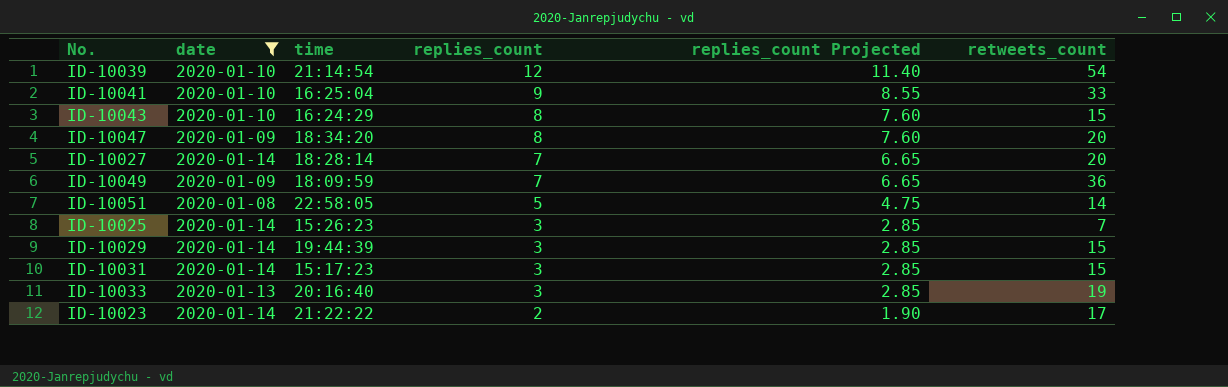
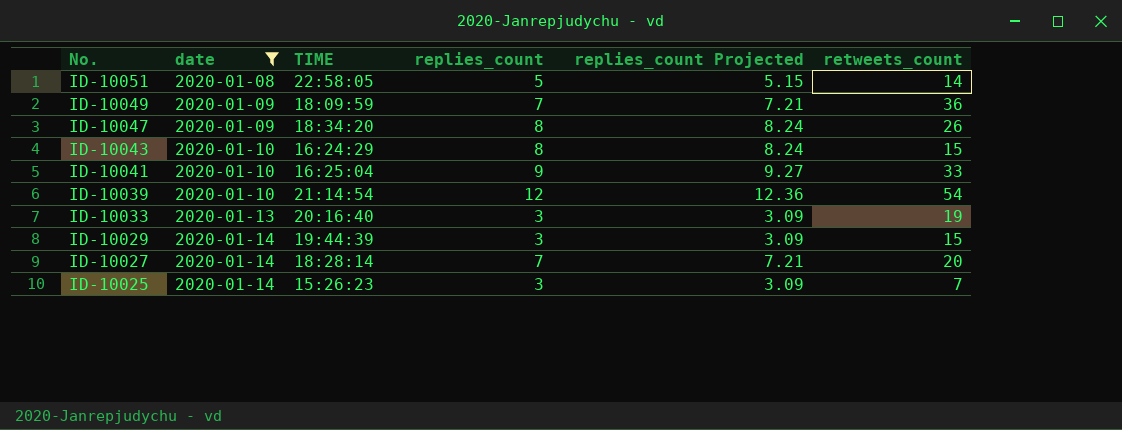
row order: replies_count descending -> No. descending
column name: time -> TIME
column replies_count Projected | formula: [replies_count] * 0.95 -> [replies_count] * 1.03
row ID-10031: 2020-01-14 | 15:17:23 | 3 | 2.85 | 15 -> none
row ID-10023: 2020-01-14 | 21:22:22 | 2 | 1.90 | 17 -> none
ID-10047 | retweets_count: 20 -> 26

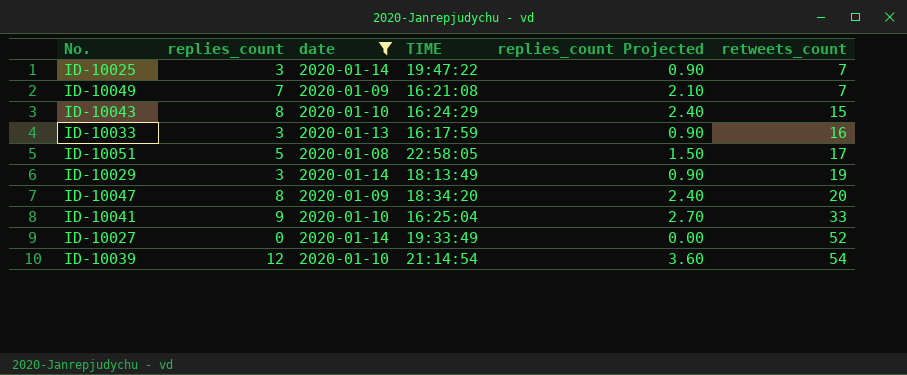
row order: No. descending -> retweets_count ascending
column replies_count | position: 4 -> 2
column replies_count Projected | formula: [replies_count] * 1.03 -> [replies_count] * 0.3
ID-10025 | TIME: 15:26:23 -> 19:47:22
ID-10049 | TIME: 18:09:59 -> 16:21:08
ID-10049 | retweets_count: 36 -> 7
ID-10033 | TIME: 20:16:40 -> 16:17:59
ID-10033 | retweets_count: 19 -> 16
ID-10051 | retweets_count: 14 -> 17
ID-10029 | TIME: 19:44:39 -> 18:13:49
ID-10029 | retweets_count: 15 -> 19
ID-10047 | retweets_count: 26 -> 20
ID-10027 | replies_count: 7 -> 0
ID-10027 | TIME: 18:28:14 -> 19:33:49
ID-10027 | retweets_count: 20 -> 52

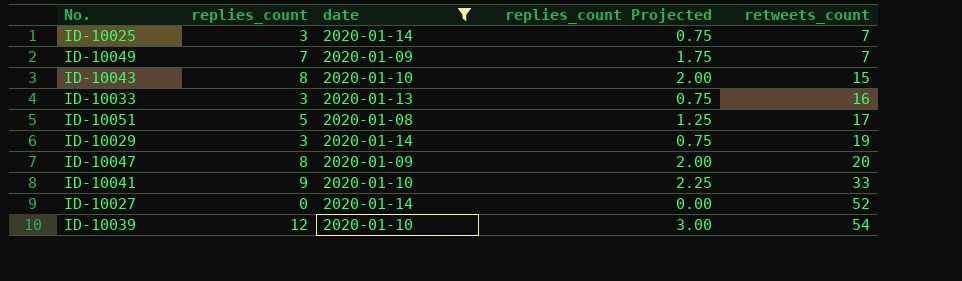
column TIME | position: 4 -> none
column replies_count Projected | formula: [replies_count] * 0.3 -> [replies_count] * 0.25

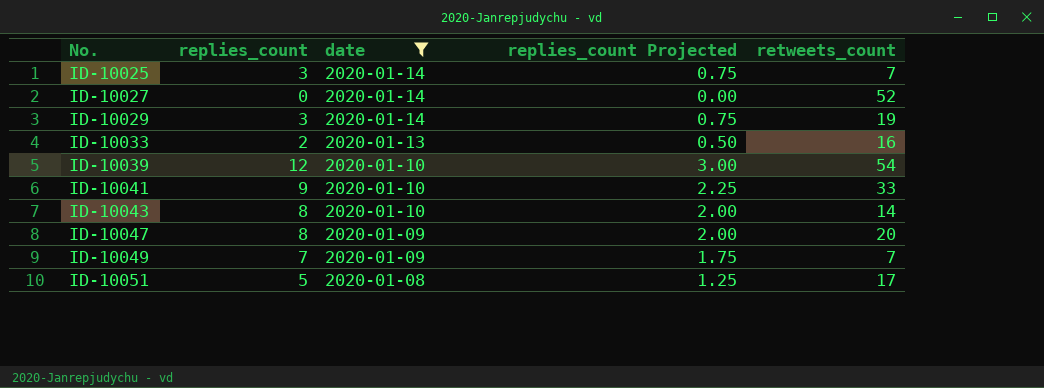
row order: retweets_count ascending -> No. ascending
ID-10033 | replies_count: 3 -> 2
ID-10033 | replies_count Projected: 0.75 -> 0.50
ID-10043 | retweets_count: 15 -> 14

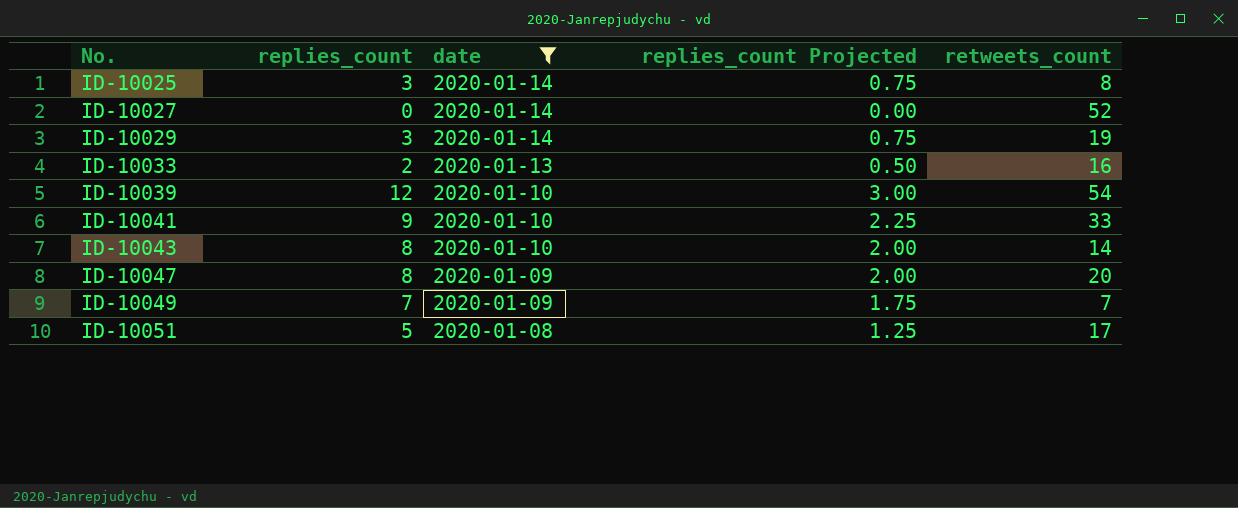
ID-10025 | retweets_count: 7 -> 8

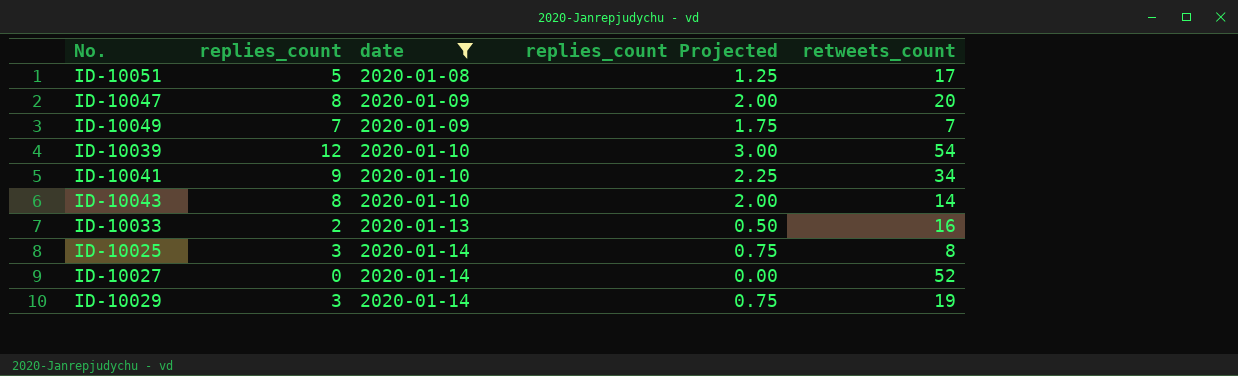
row order: No. ascending -> date ascending
ID-10041 | retweets_count: 33 -> 34

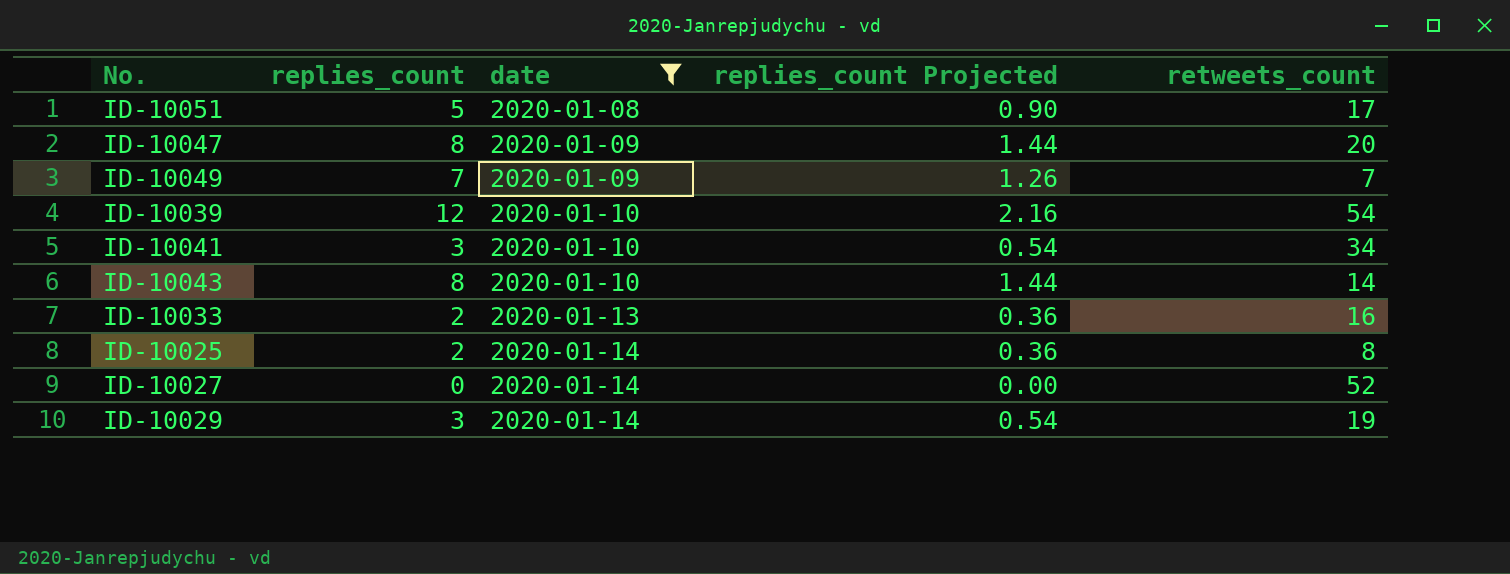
column replies_count Projected | formula: [replies_count] * 0.25 -> [replies_count] * 0.18
ID-10041 | replies_count: 9 -> 3
ID-10025 | replies_count: 3 -> 2

